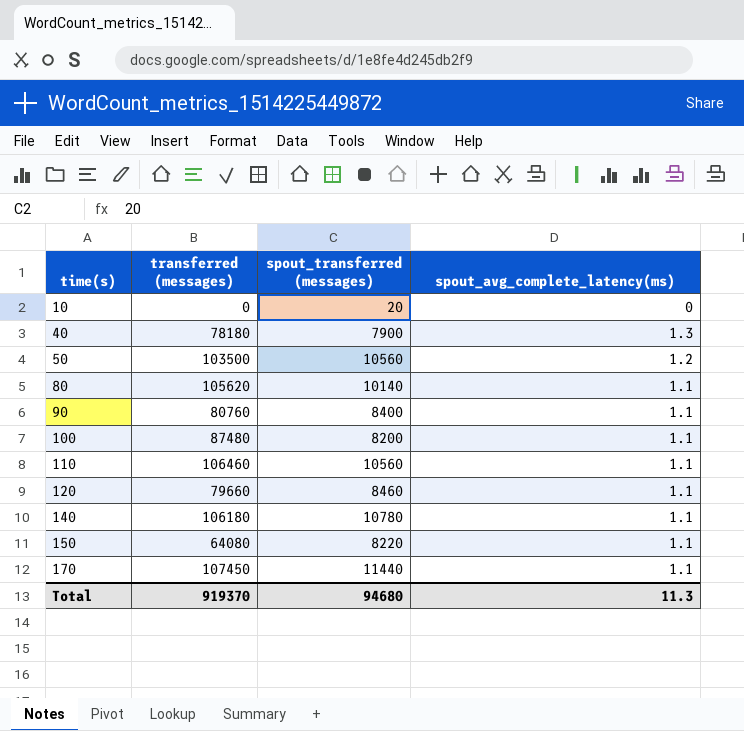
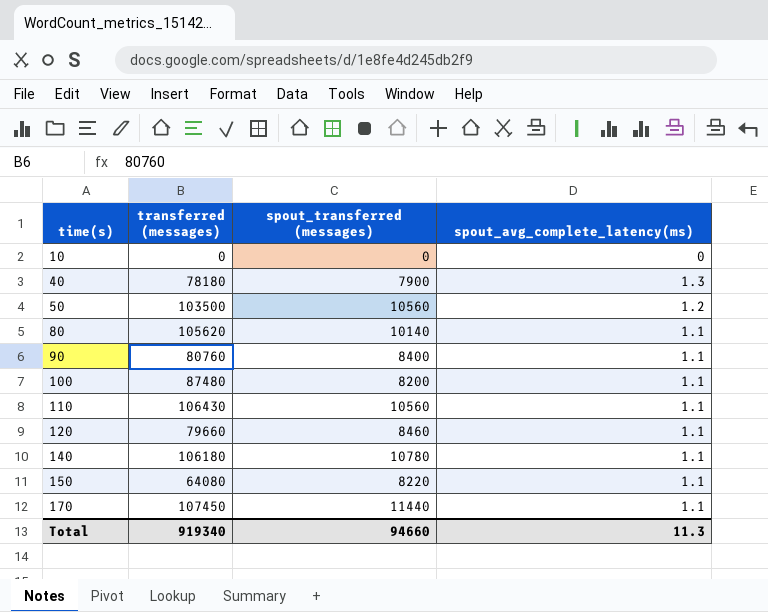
10 | spout_transferred (messages): 20 -> 0
110 | transferred (messages): 106460 -> 106430
Total | transferred (messages): 919370 -> 919340
Total | spout_transferred (messages): 94680 -> 94660

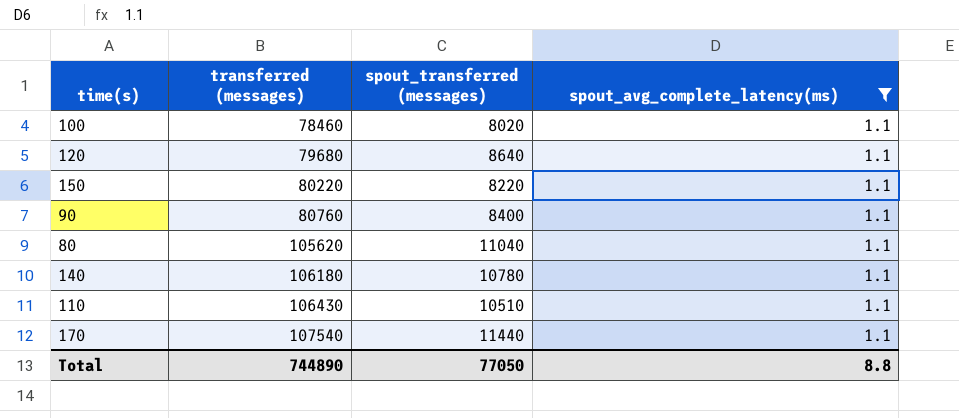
filter: none -> spout_avg_complete_latency(ms) = 1.1
row order: time(s) ascending -> transferred (messages) ascending
100 | transferred (messages): 87480 -> 78460
100 | spout_transferred (messages): 8200 -> 8020
120 | transferred (messages): 79660 -> 79680
120 | spout_transferred (messages): 8460 -> 8640
150 | transferred (messages): 64080 -> 80220
80 | spout_transferred (messages): 10140 -> 11040
110 | spout_transferred (messages): 10560 -> 10510
170 | transferred (messages): 107450 -> 107540
Total | transferred (messages): 919340 -> 744890
Total | spout_transferred (messages): 94660 -> 77050
Total | spout_avg_complete_latency(ms): 11.3 -> 8.8

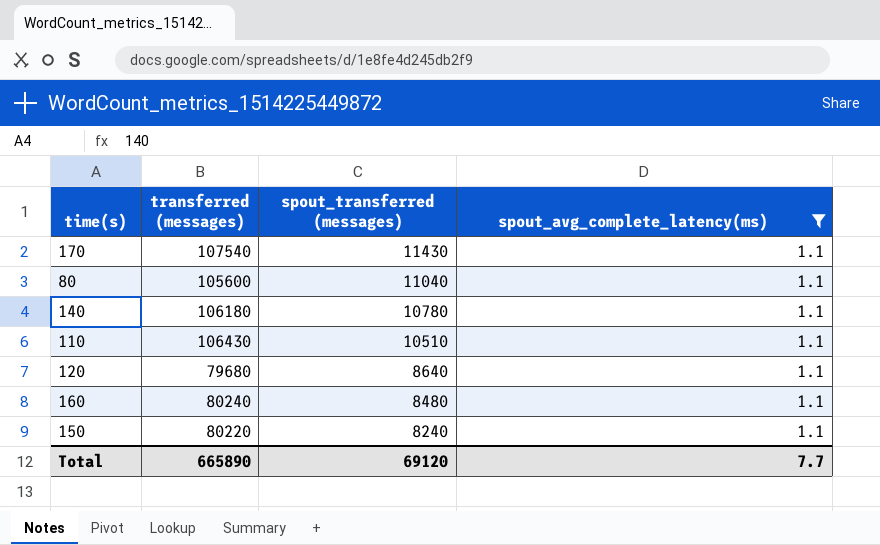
row order: transferred (messages) ascending -> spout_transferred (messages) descending
row 100: 78460 | 8020 | 1.1 -> none
row 90: 80760 | 8400 | 1.1 -> none
170 | spout_transferred (messages): 11440 -> 11430
80 | transferred (messages): 105620 -> 105600
row 160: none -> 80240 | 8480 | 1.1
150 | spout_transferred (messages): 8220 -> 8240
Total | transferred (messages): 744890 -> 665890
Total | spout_transferred (messages): 77050 -> 69120
Total | spout_avg_complete_latency(ms): 8.8 -> 7.7

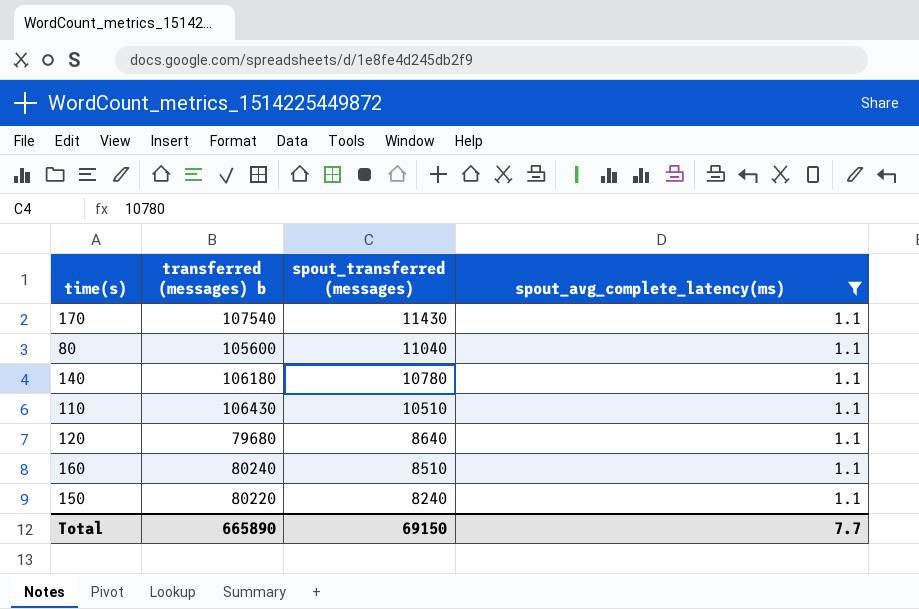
column name: transferred (messages) -> transferred (messages) b
160 | spout_transferred (messages): 8480 -> 8510
Total | spout_transferred (messages): 69120 -> 69150

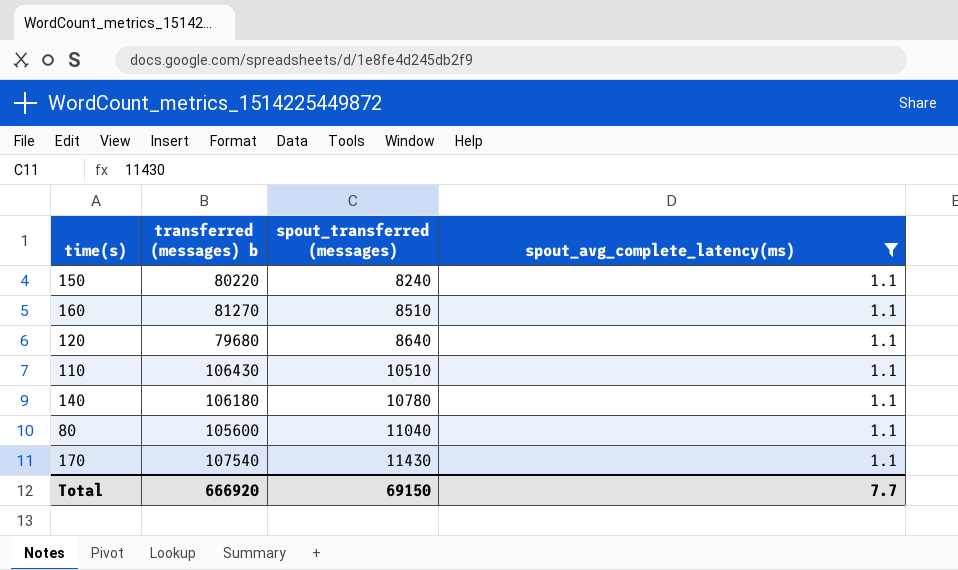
row order: spout_transferred (messages) descending -> spout_transferred (messages) ascending
160 | transferred (messages) b: 80240 -> 81270
Total | transferred (messages) b: 665890 -> 666920

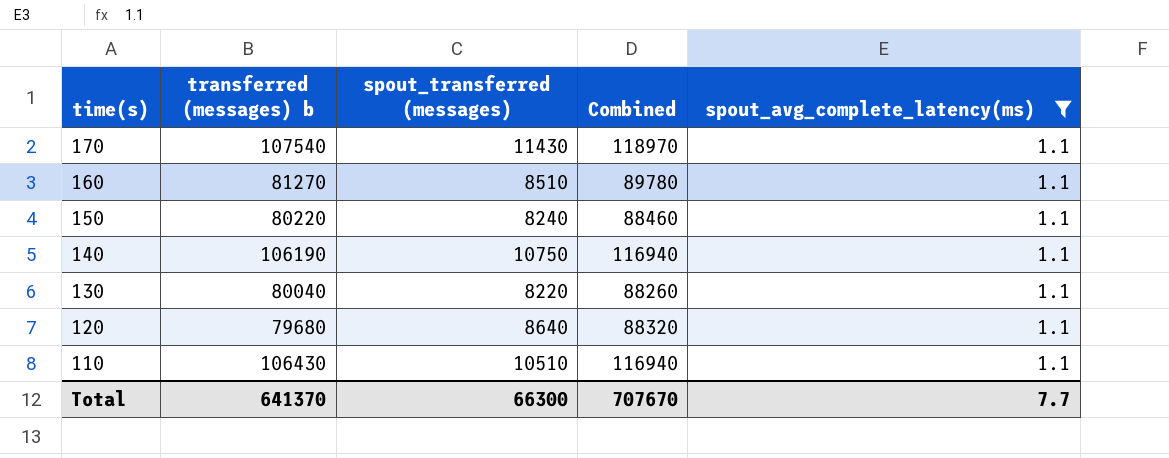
row order: spout_transferred (messages) ascending -> time(s) descending
column Combined | formula: none -> [transferred (messages) b] + [spout_transferred (messages)]
row 80: 105600 | 11040 | 1.1 -> none
140 | transferred (messages) b: 106180 -> 106190
140 | spout_transferred (messages): 10780 -> 10750
row 130: none -> 80040 | 8220 | 88260 | 1.1
Total | transferred (messages) b: 666920 -> 641370
Total | spout_transferred (messages): 69150 -> 66300

